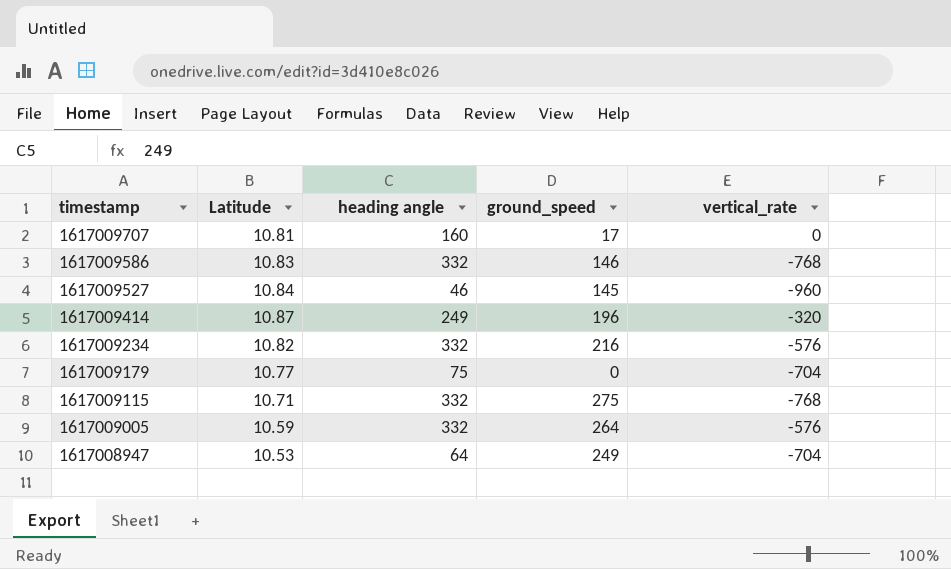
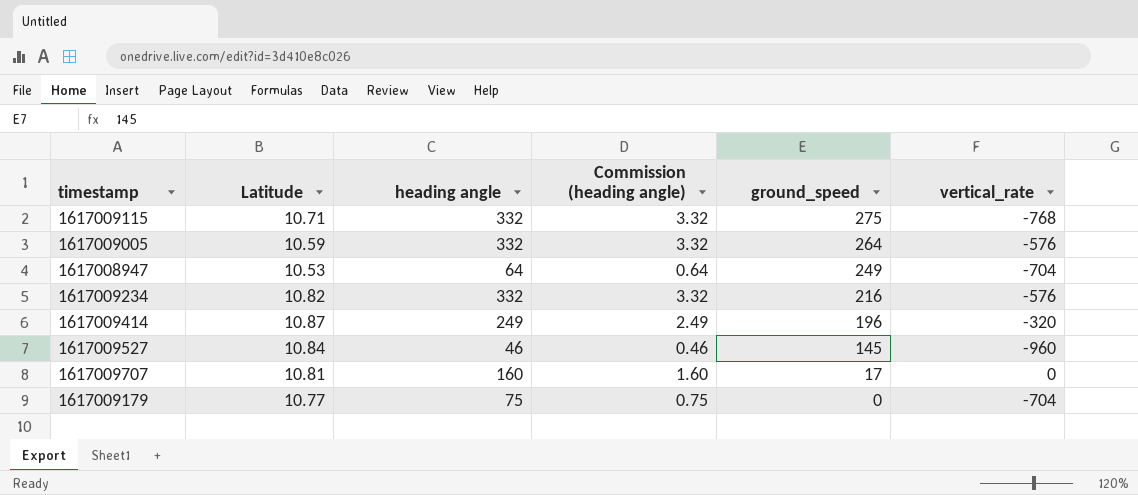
row order: timestamp descending -> ground_speed descending
column Commission (heading angle) | formula: none -> [heading angle] * 0.01
row 1617009586: 10.83 | 332 | 146 | -768 -> none

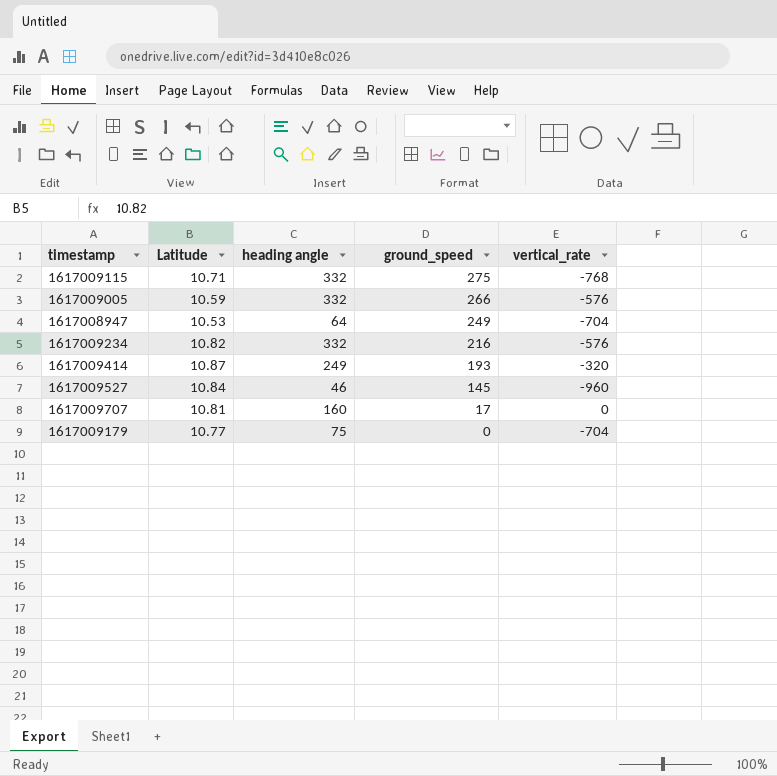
column Commission (heading angle) | formula: [heading angle] * 0.01 -> none
1617009005 | ground_speed: 264 -> 266
1617009414 | ground_speed: 196 -> 193

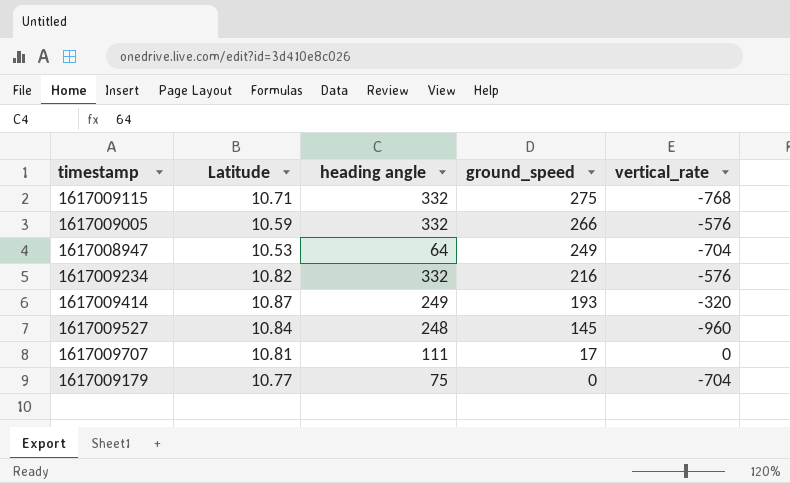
1617009527 | heading angle: 46 -> 248
1617009707 | heading angle: 160 -> 111

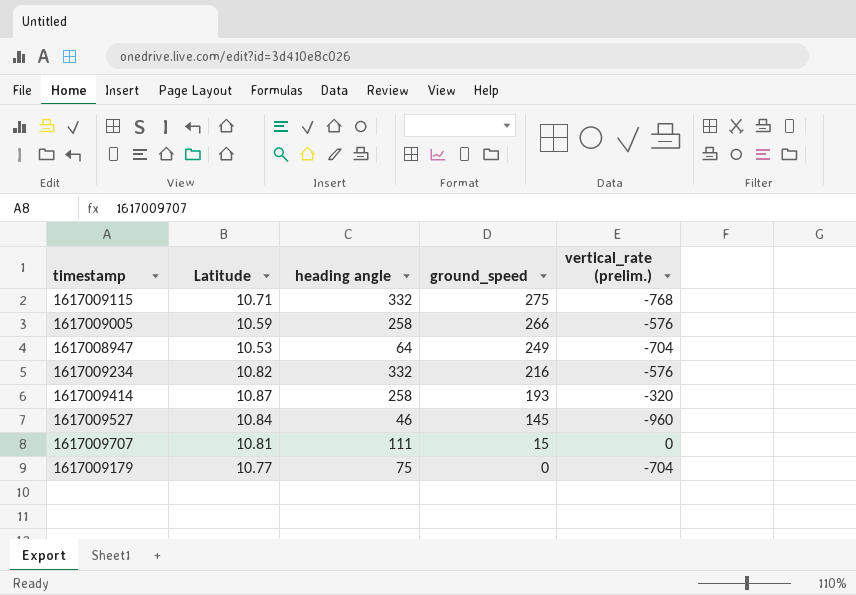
column name: vertical_rate -> vertical_rate (prelim.)
1617009005 | heading angle: 332 -> 258
1617009414 | heading angle: 249 -> 258
1617009527 | heading angle: 248 -> 46
1617009707 | ground_speed: 17 -> 15

